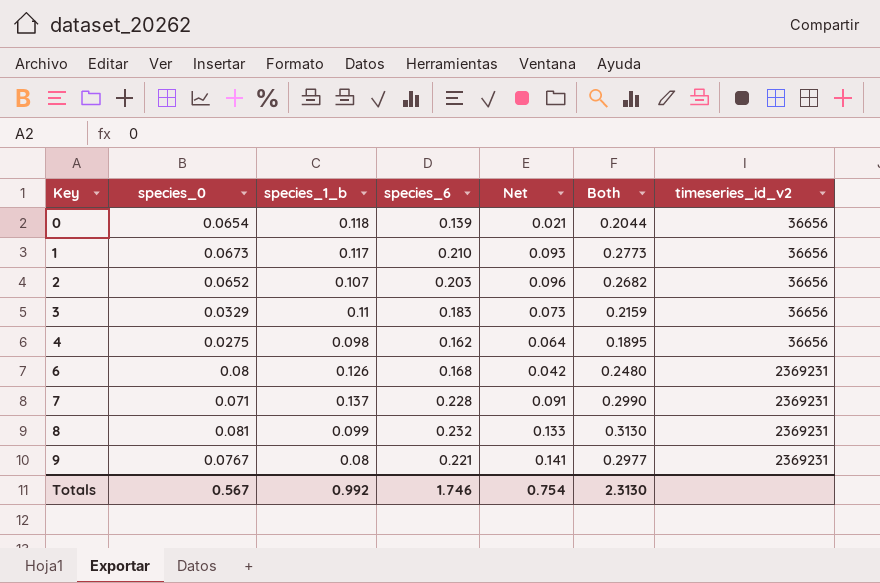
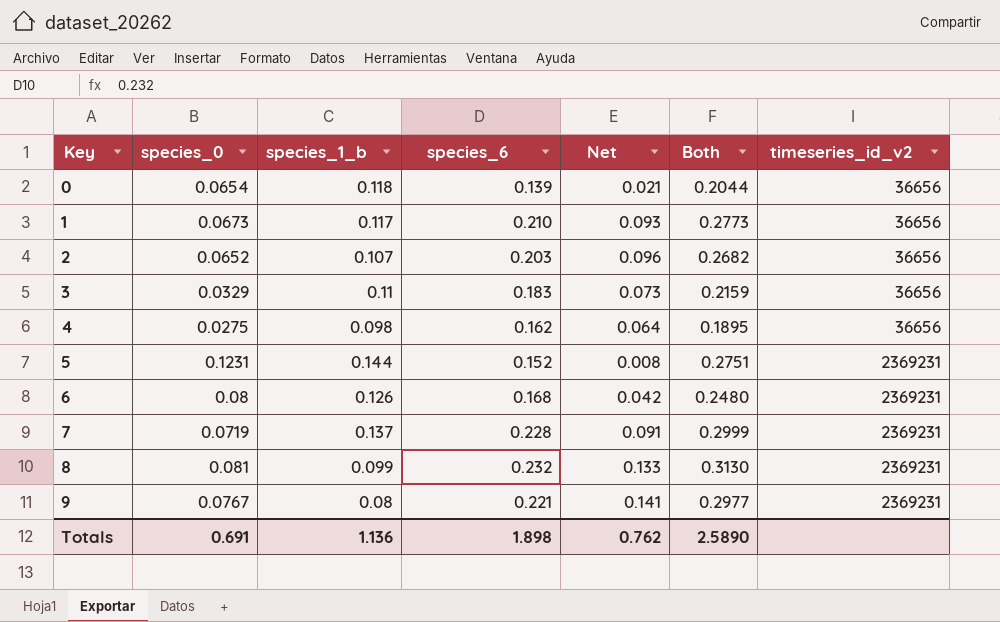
row 5: none -> 0.1231 | 0.144 | 0.152 | 0.008 | 0.2751 | 2369231
7 | species_0: 0.071 -> 0.0719
7 | Both: 0.2990 -> 0.2999
Totals | species_0: 0.567 -> 0.691
Totals | species_1_b: 0.992 -> 1.136
Totals | species_6: 1.746 -> 1.898
Totals | Net: 0.754 -> 0.762
Totals | Both: 2.3130 -> 2.5890

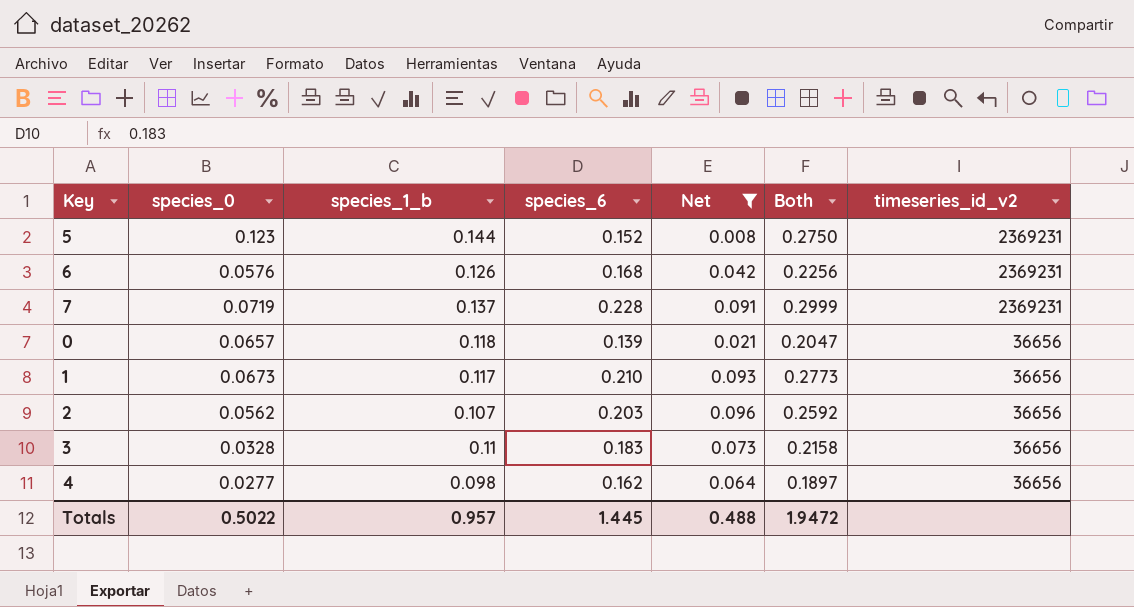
filter: none -> Net <= 0.096
row order: Key ascending -> timeseries_id_v2 descending
5 | species_0: 0.1231 -> 0.123
5 | Both: 0.2751 -> 0.2750
6 | species_0: 0.08 -> 0.0576
6 | Both: 0.2480 -> 0.2256
0 | species_0: 0.0654 -> 0.0657
0 | Both: 0.2044 -> 0.2047
2 | species_0: 0.0652 -> 0.0562
2 | Both: 0.2682 -> 0.2592
3 | species_0: 0.0329 -> 0.0328
3 | Both: 0.2159 -> 0.2158
4 | species_0: 0.0275 -> 0.0277
4 | Both: 0.1895 -> 0.1897
Totals | species_0: 0.691 -> 0.5022
Totals | species_1_b: 1.136 -> 0.957
Totals | species_6: 1.898 -> 1.445
Totals | Net: 0.762 -> 0.488
Totals | Both: 2.5890 -> 1.9472

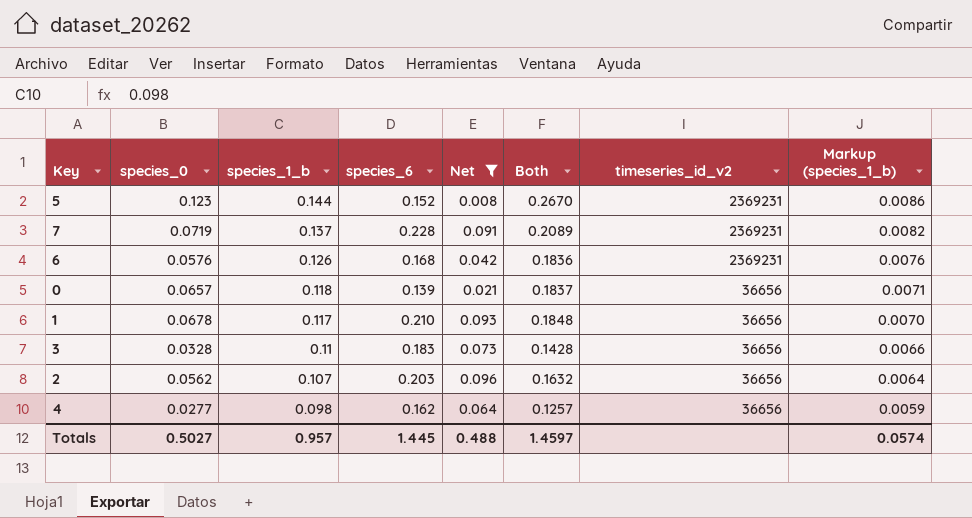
row order: timeseries_id_v2 descending -> species_1_b descending
column Both | formula: [species_0] + [species_6] -> [species_0] + [species_1_b]
column Markup (species_1_b) | formula: none -> [species_1_b] * 0.06
1 | species_0: 0.0673 -> 0.0678
Totals | species_0: 0.5022 -> 0.5027
Totals | Both: 1.9472 -> 1.4597

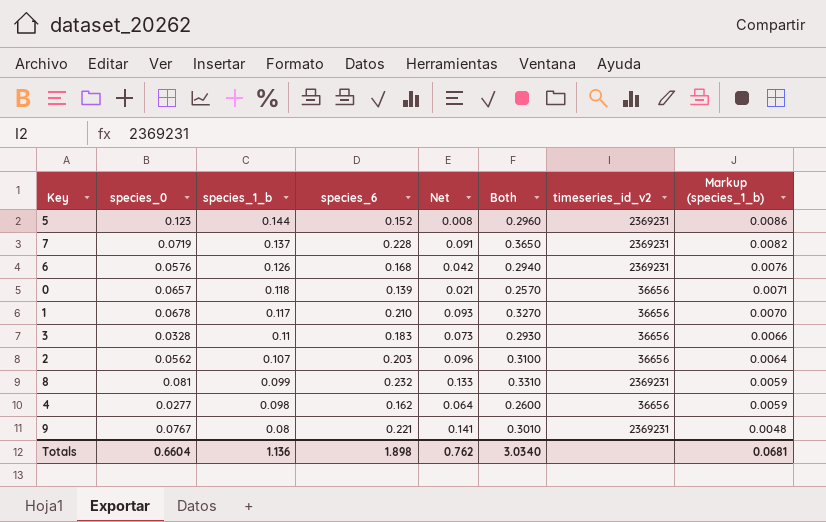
filter: Net <= 0.096 -> none
column Both | formula: [species_0] + [species_1_b] -> [species_1_b] + [species_6]
Totals | species_0: 0.5027 -> 0.6604
Totals | species_1_b: 0.957 -> 1.136
Totals | species_6: 1.445 -> 1.898
Totals | Net: 0.488 -> 0.762
Totals | Both: 1.4597 -> 3.0340
Totals | Markup (species_1_b): 0.0574 -> 0.0681

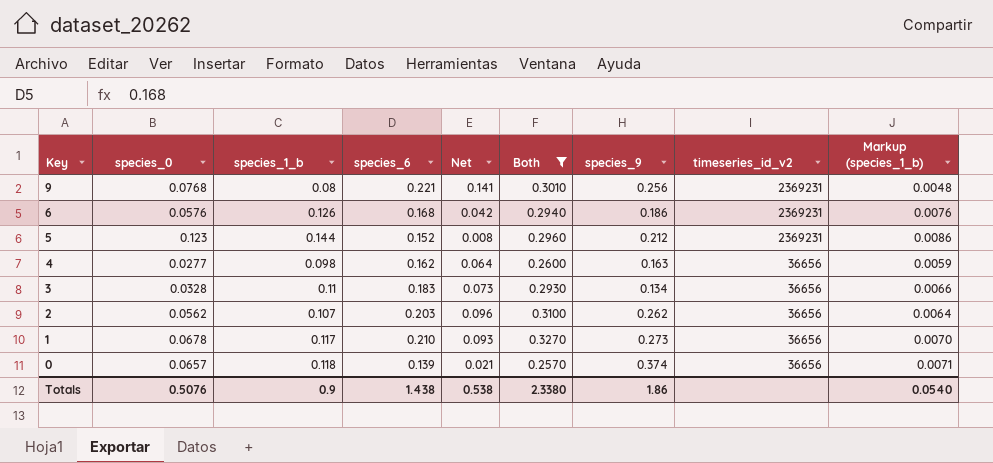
filter: none -> Both <= 0.3270
row order: species_1_b descending -> Key descending
column species_9 | position: none -> 7
9 | species_0: 0.0767 -> 0.0768
Totals | species_0: 0.6604 -> 0.5076
Totals | species_1_b: 1.136 -> 0.9
Totals | species_6: 1.898 -> 1.438
Totals | Net: 0.762 -> 0.538
Totals | Both: 3.0340 -> 2.3380
Totals | Markup (species_1_b): 0.0681 -> 0.0540

